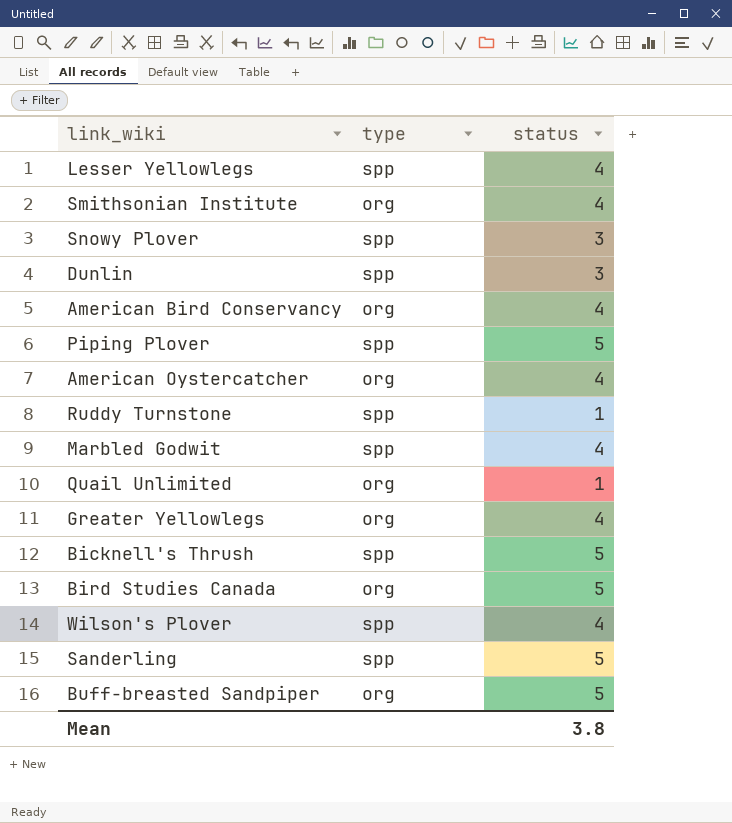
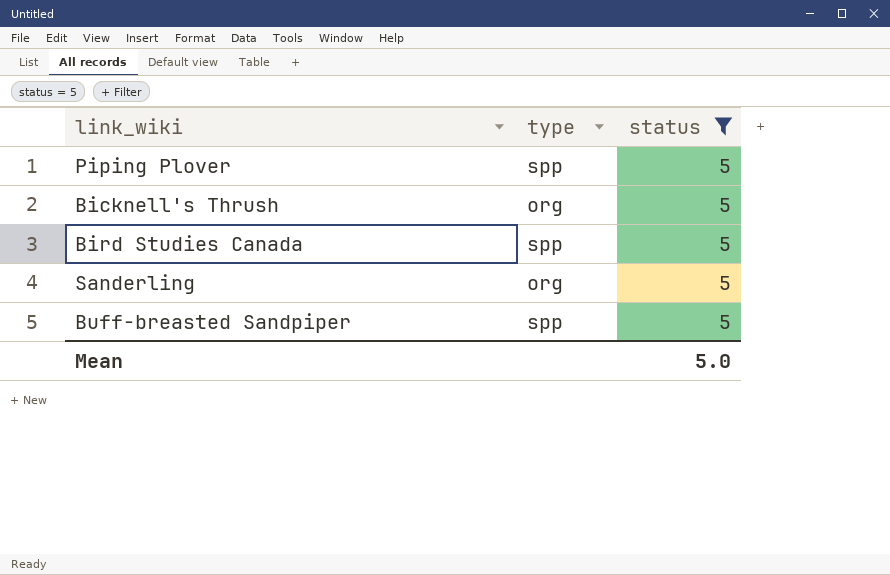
filter: none -> status = 5
Bicknell's Thrush | type: spp -> org
Bird Studies Canada | type: org -> spp
Sanderling | type: spp -> org
Buff-breasted Sandpiper | type: org -> spp
Mean | status: 3.8 -> 5.0

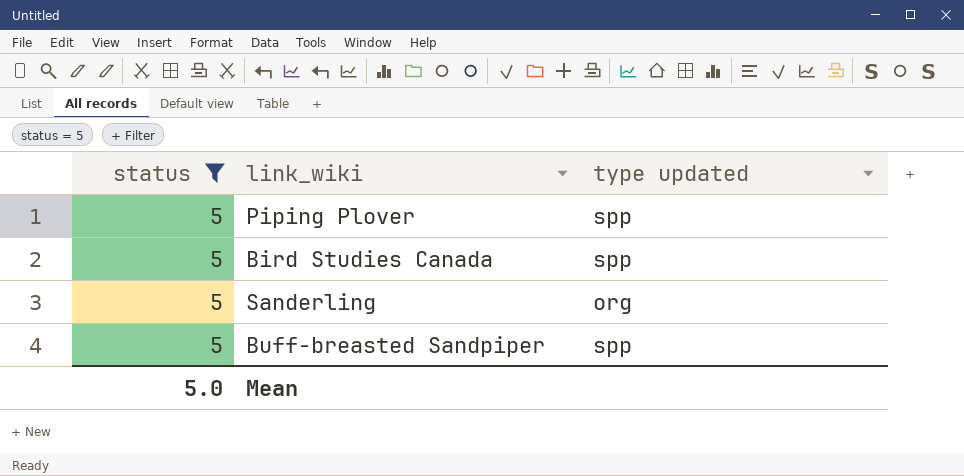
column status | position: 3 -> 1
column name: type -> type updated
row Bicknell's Thrush: org | 5 -> none

